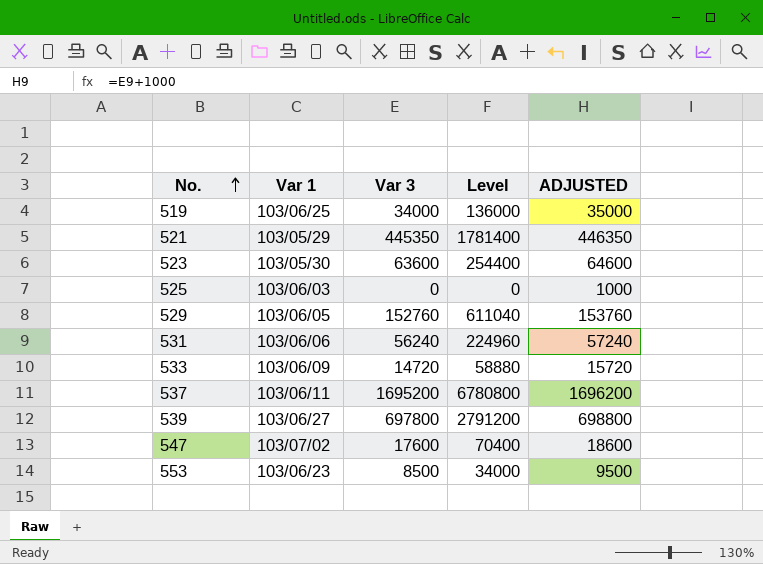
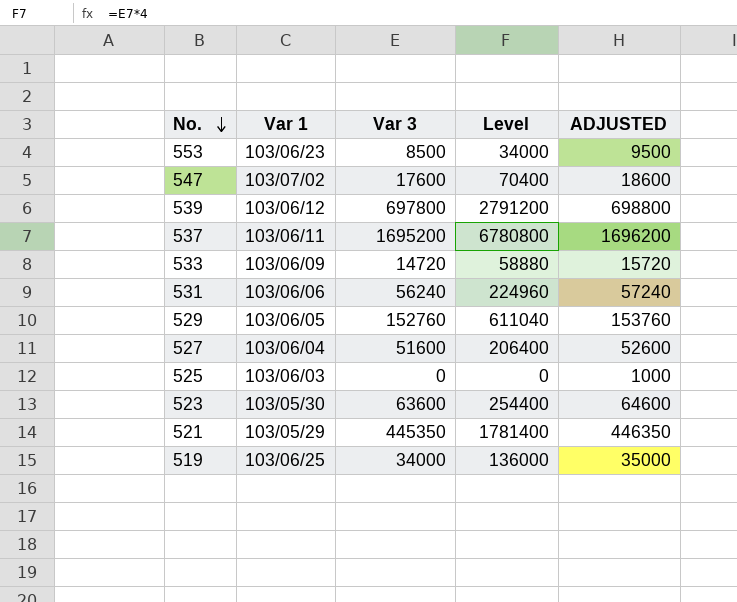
row order: No. ascending -> No. descending
539 | Var 1: 103/06/27 -> 103/06/12
row 527: none -> 103/06/04 | 51600 | 206400 | 52600

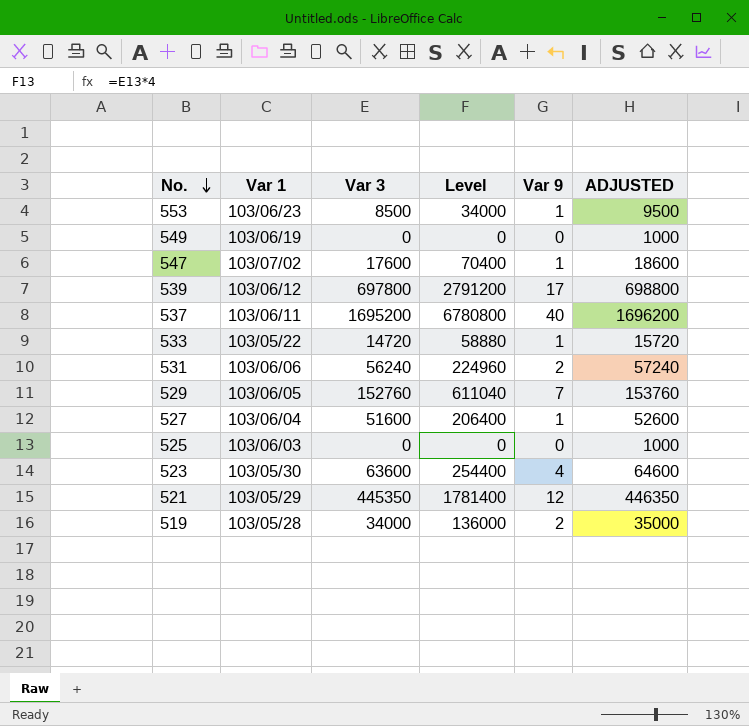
column Var 9 | position: none -> 5
row 549: none -> 103/06/19 | 0 | 0 | 0 | 1000
533 | Var 1: 103/06/09 -> 103/05/22
519 | Var 1: 103/06/25 -> 103/05/28

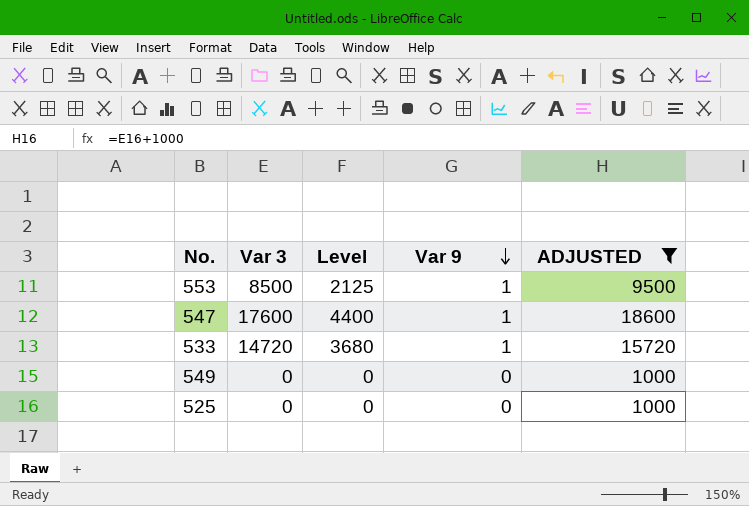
filter: none -> ADJUSTED <= 18600
row order: No. descending -> Var 9 descending
column Var 1 | position: 2 -> none
column Level | formula: [Var 3] * 4 -> [Var 3] * 0.25

